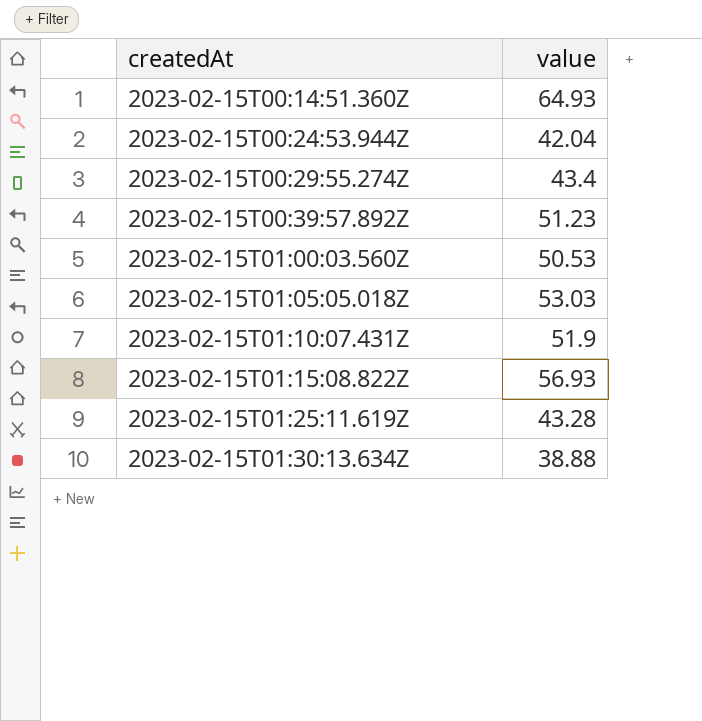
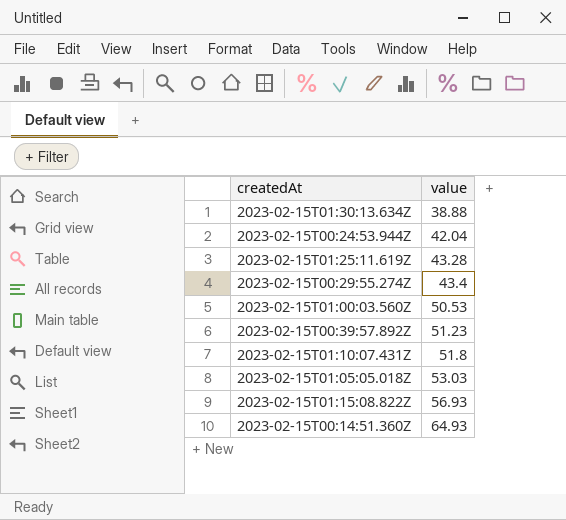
row order: createdAt ascending -> value ascending
2023-02-15T01:10:07.431Z | value: 51.9 -> 51.8

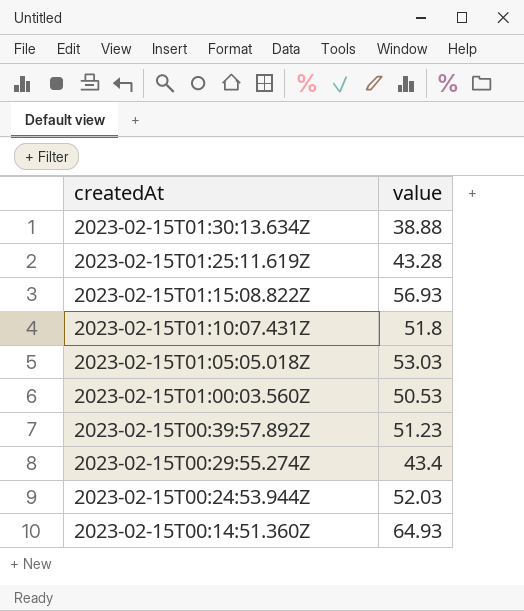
row order: value ascending -> createdAt descending
2023-02-15T00:24:53.944Z | value: 42.04 -> 52.03

